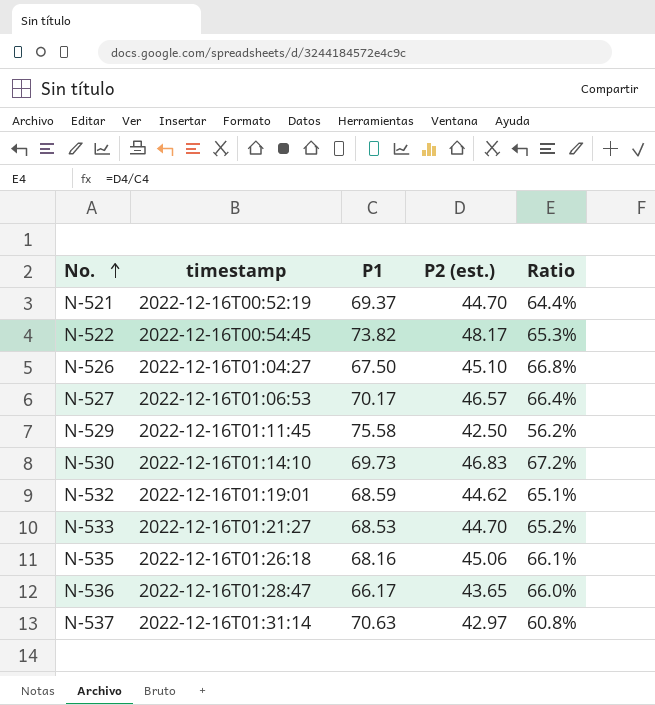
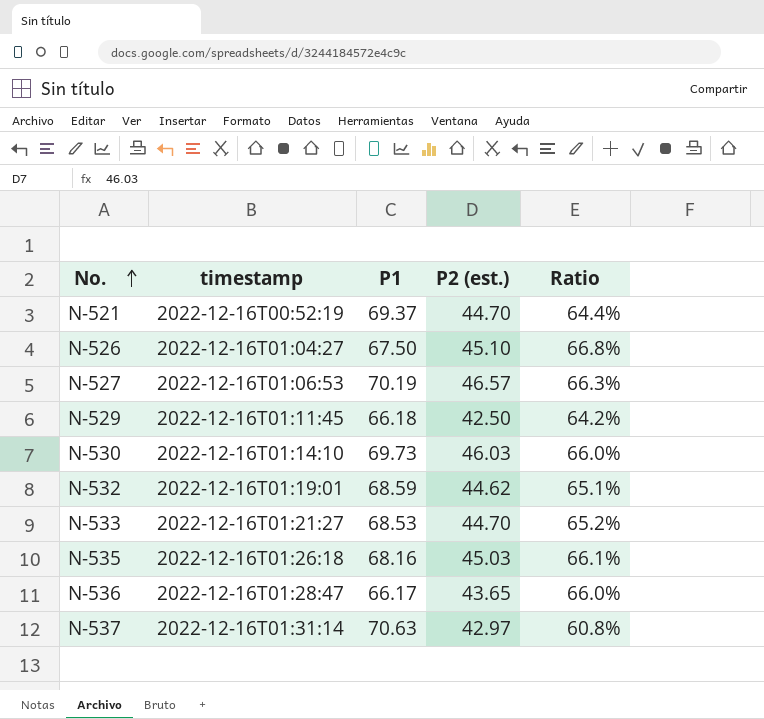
row N-522: 2022-12-16T00:54:45 | 73.82 | 48.17 | 65.3% -> none
N-527 | P1: 70.17 -> 70.19
N-527 | Ratio: 66.4% -> 66.3%
N-529 | P1: 75.58 -> 66.18
N-529 | Ratio: 56.2% -> 64.2%
N-530 | P2 (est.): 46.83 -> 46.03
N-530 | Ratio: 67.2% -> 66.0%
N-535 | P2 (est.): 45.06 -> 45.03

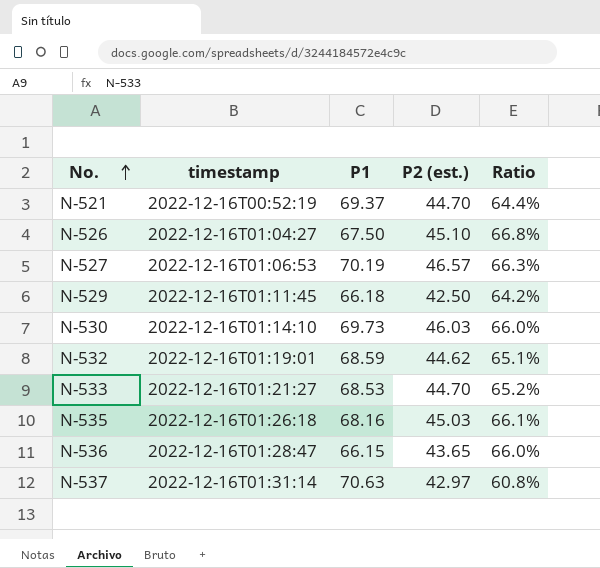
N-536 | P1: 66.17 -> 66.15

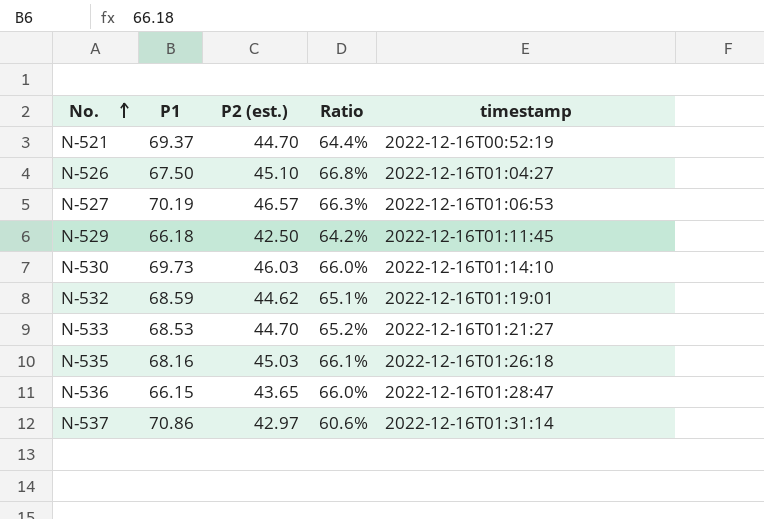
column timestamp | position: 2 -> 5
N-537 | P1: 70.63 -> 70.86
N-537 | Ratio: 60.8% -> 60.6%

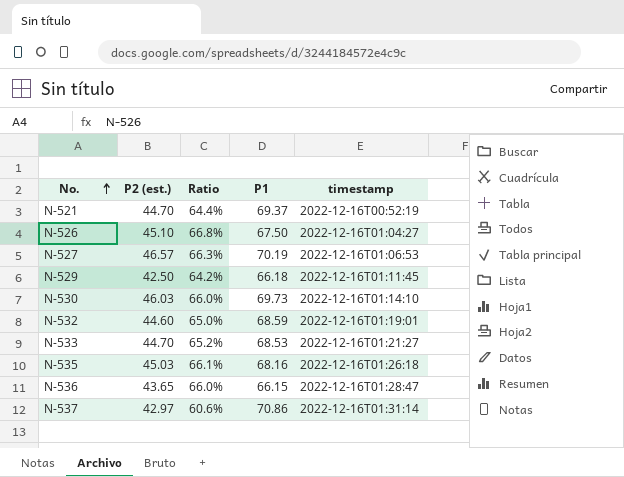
column P1 | position: 2 -> 4
N-532 | P2 (est.): 44.62 -> 44.60
N-532 | Ratio: 65.1% -> 65.0%

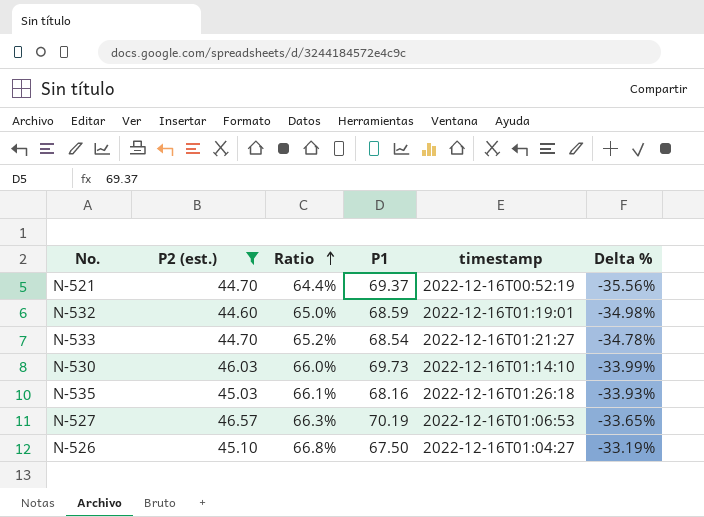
filter: none -> P2 (est.) >= 44.60
row order: No. ascending -> Ratio ascending
column Delta % | formula: none -> ([P2 (est.)] - [P1]) / [P1]
N-533 | P1: 68.53 -> 68.54

